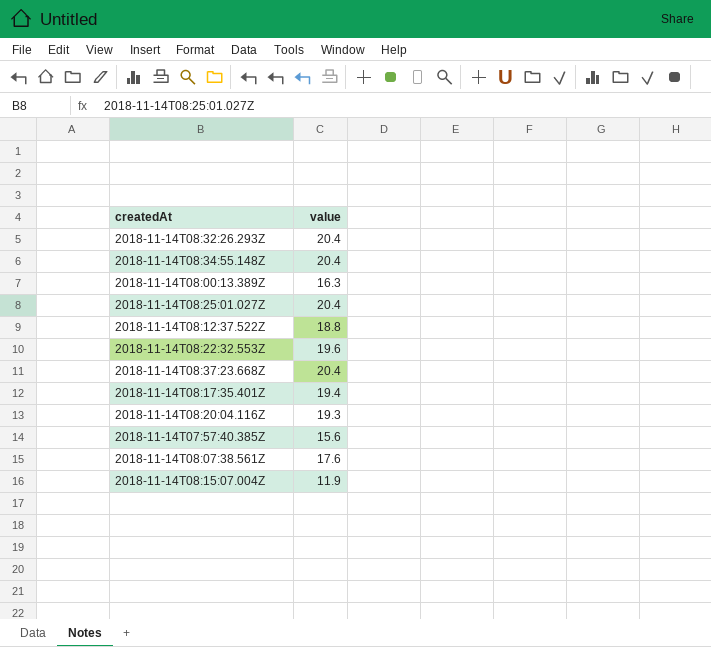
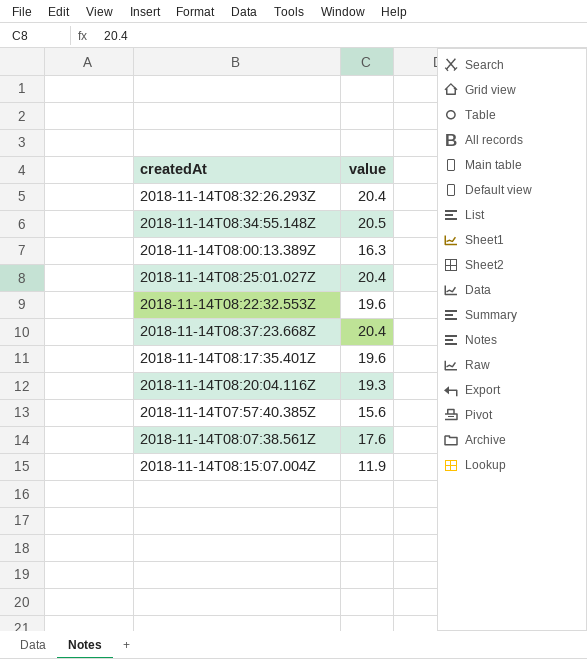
row 2018-11-14T08:12:37.522Z: 18.8 -> none
2018-11-14T08:34:55.148Z | value: 20.4 -> 20.5
2018-11-14T08:17:35.401Z | value: 19.4 -> 19.6

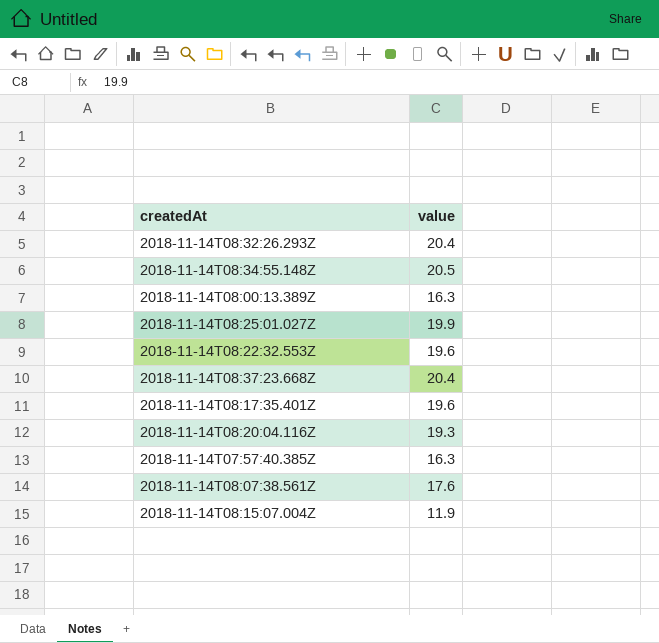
2018-11-14T08:25:01.027Z | value: 20.4 -> 19.9
2018-11-14T07:57:40.385Z | value: 15.6 -> 16.3

